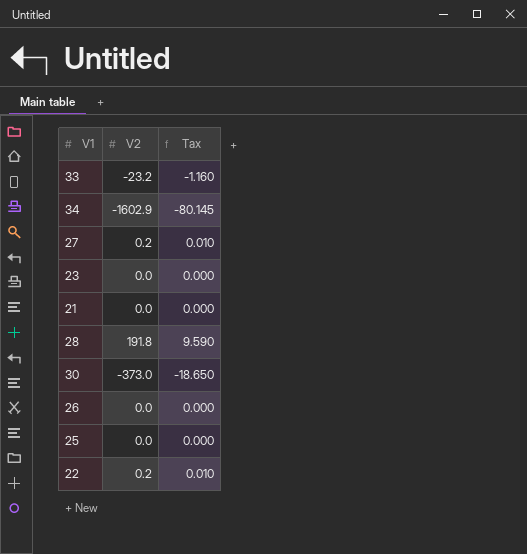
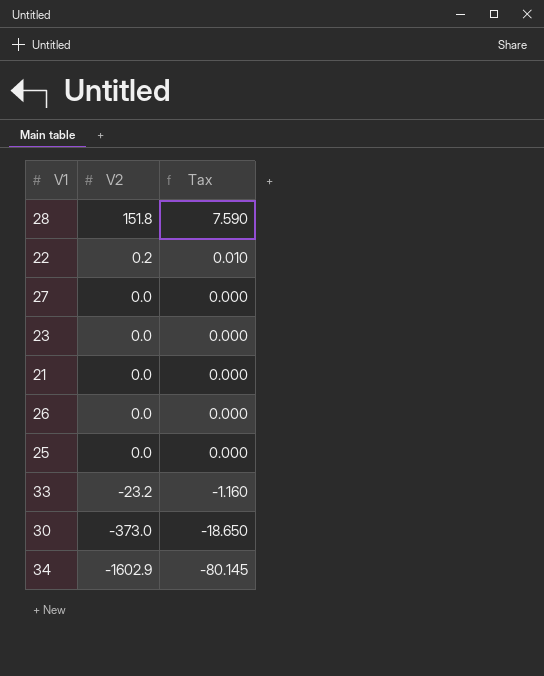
row order: none -> V2 descending
28 | V2: 191.8 -> 151.8
28 | Tax: 9.590 -> 7.590
27 | V2: 0.2 -> 0.0
27 | Tax: 0.010 -> 0.000

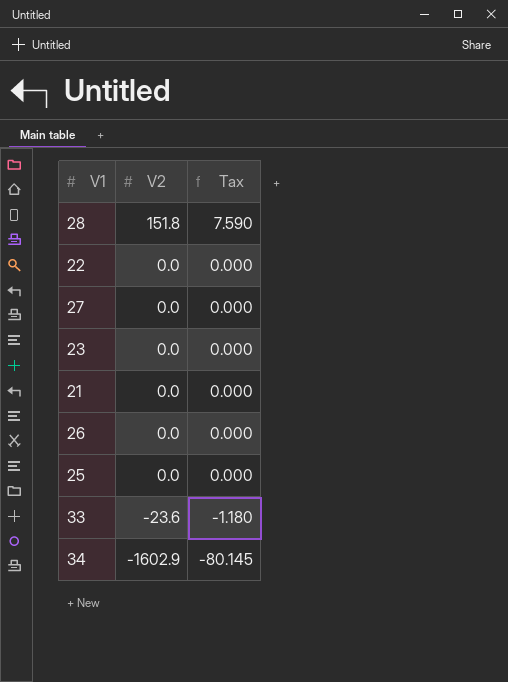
row 30: -373.0 | -18.650 -> none
22 | V2: 0.2 -> 0.0
22 | Tax: 0.010 -> 0.000
33 | V2: -23.2 -> -23.6
33 | Tax: -1.160 -> -1.180

